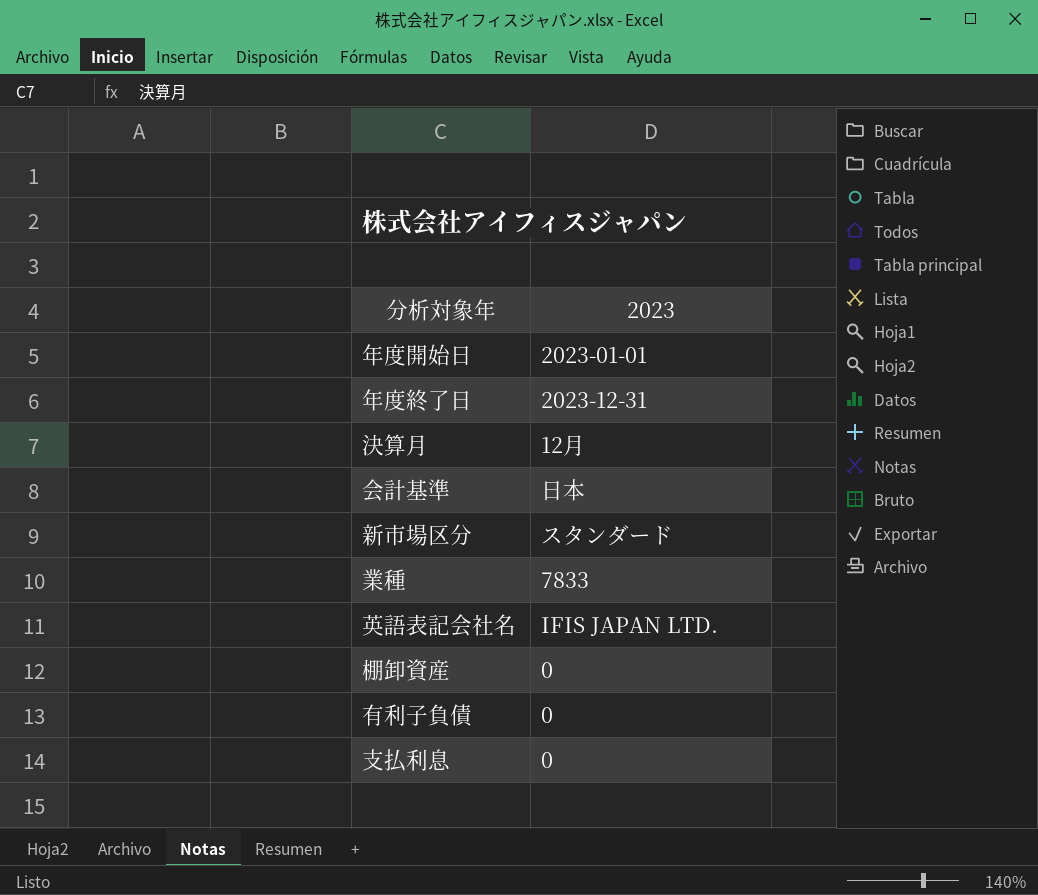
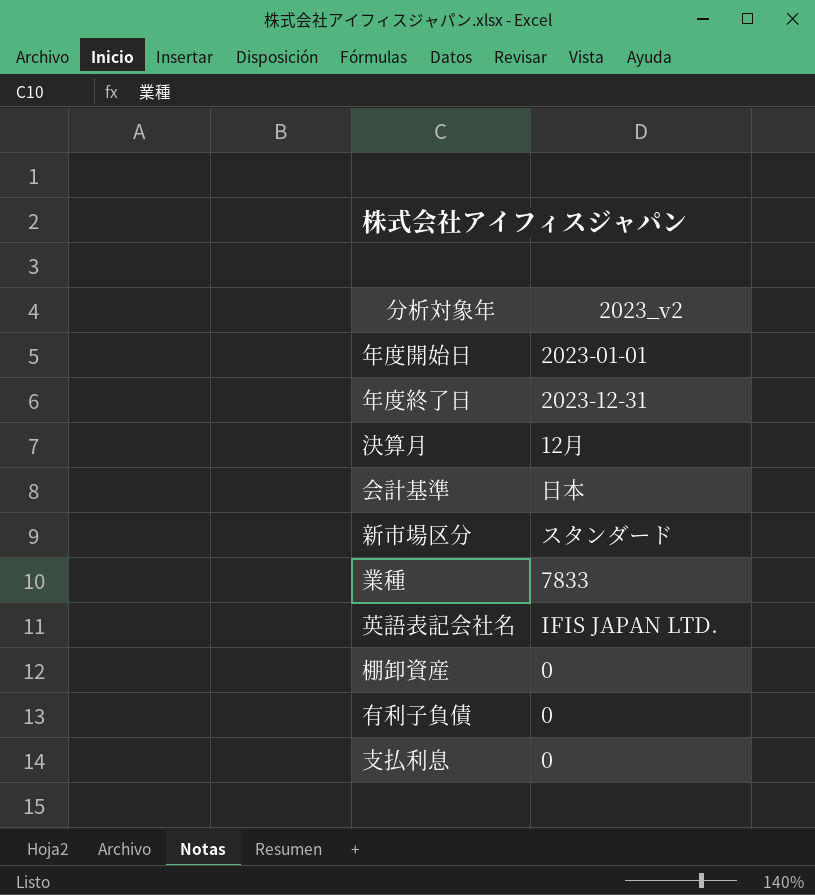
column name: 2023 -> 2023_v2

